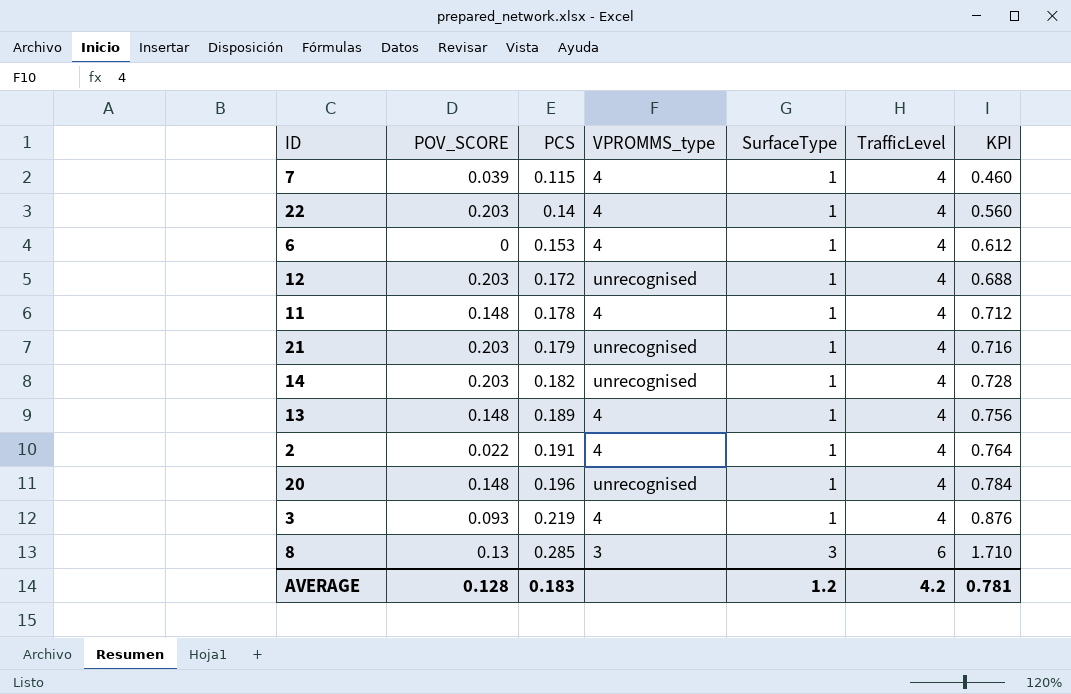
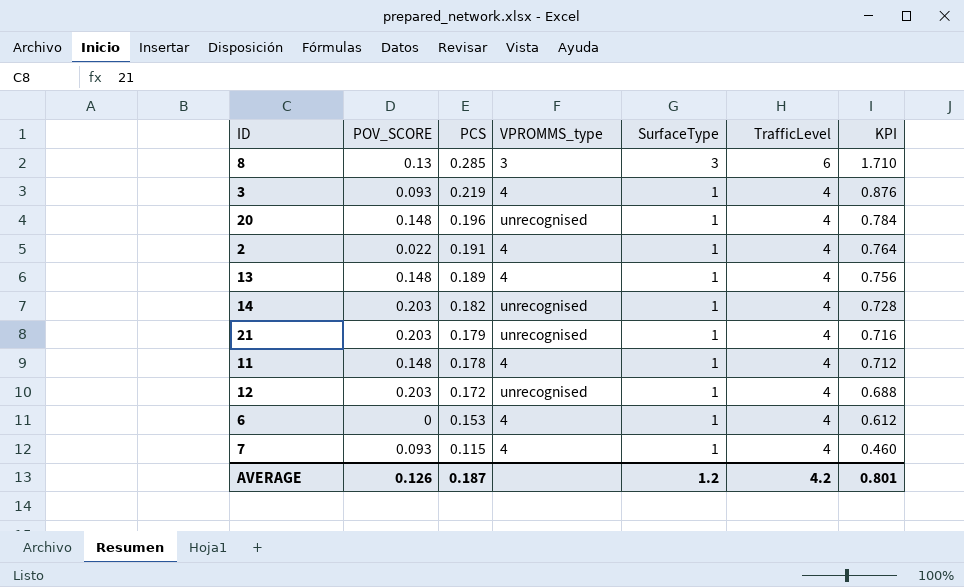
row order: PCS ascending -> PCS descending
row 22: 0.203 | 0.14 | 4 | 1 | 4 | 0.560 -> none
7 | POV_SCORE: 0.039 -> 0.093
AVERAGE | POV_SCORE: 0.128 -> 0.126
AVERAGE | PCS: 0.183 -> 0.187
AVERAGE | KPI: 0.781 -> 0.801

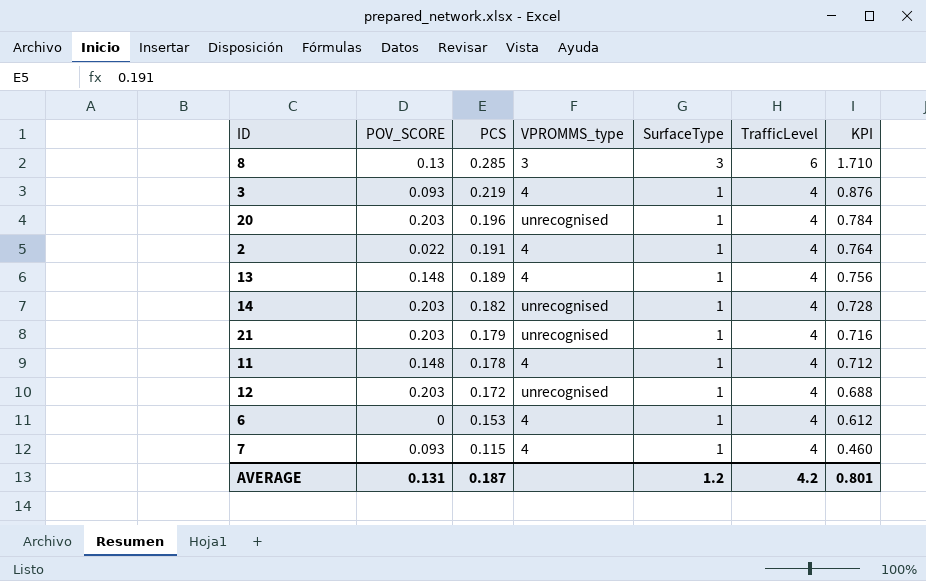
20 | POV_SCORE: 0.148 -> 0.203
AVERAGE | POV_SCORE: 0.126 -> 0.131

